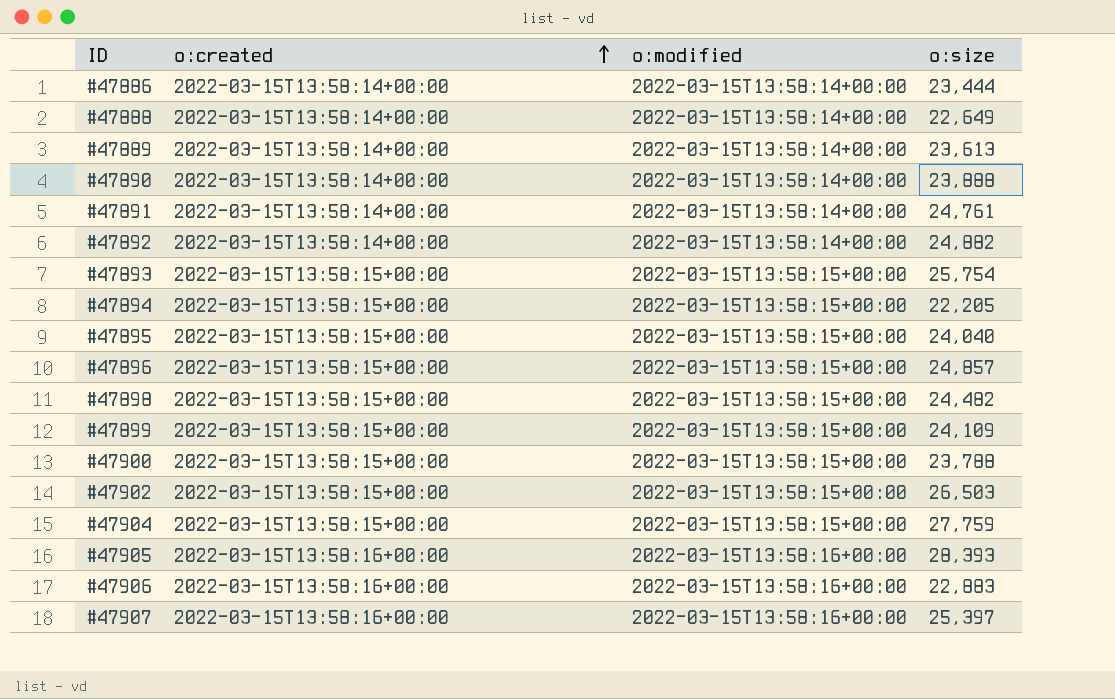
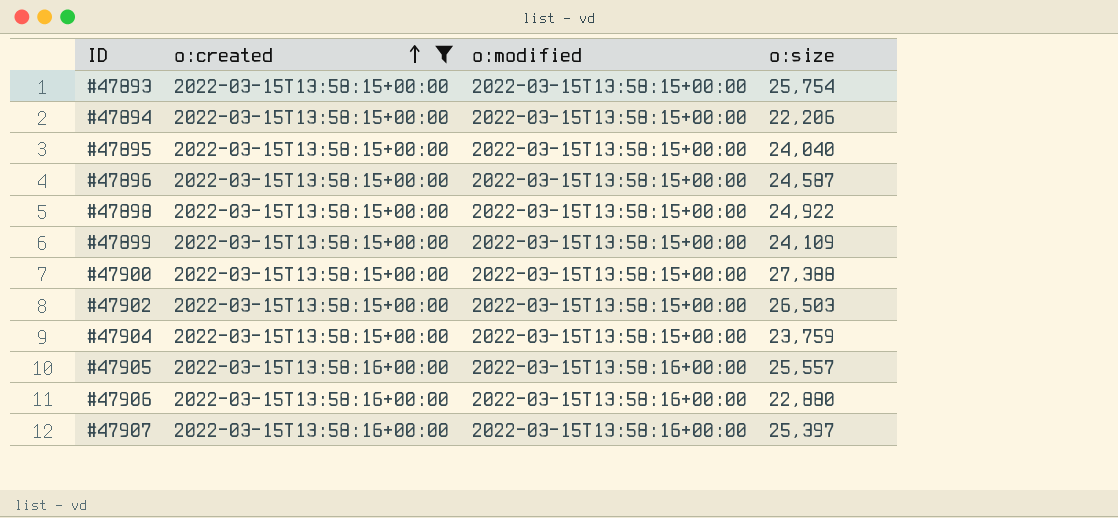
filter: none -> o:created != 2022-03-15T13:58:14+00:00
#47894 | o:size: 22,205 -> 22,206
#47896 | o:size: 24,857 -> 24,587
#47898 | o:size: 24,482 -> 24,922
#47900 | o:size: 23,788 -> 27,388
#47904 | o:size: 27,759 -> 23,759
#47905 | o:size: 28,393 -> 25,557
#47906 | o:size: 22,883 -> 22,880

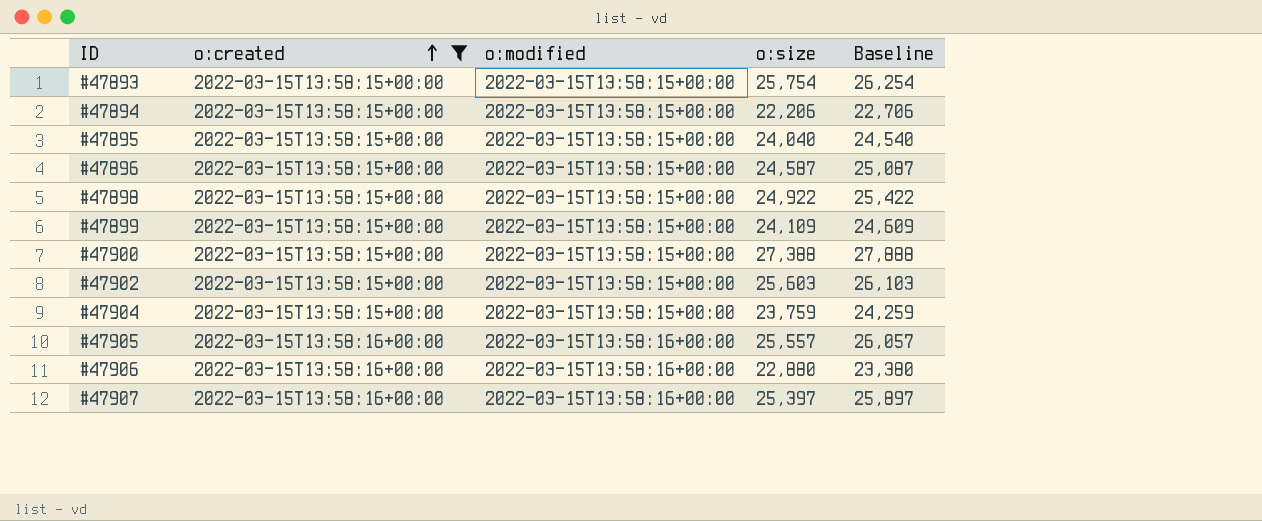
column Baseline | formula: none -> [o:size] + 500
#47902 | o:size: 26,503 -> 25,603

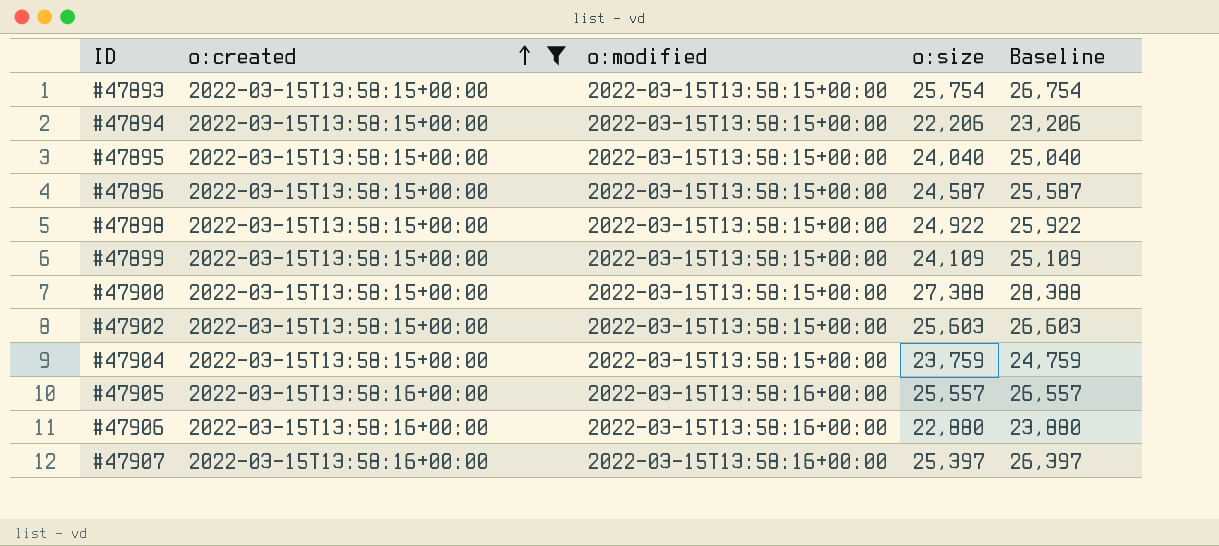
column Baseline | formula: [o:size] + 500 -> [o:size] + 1000

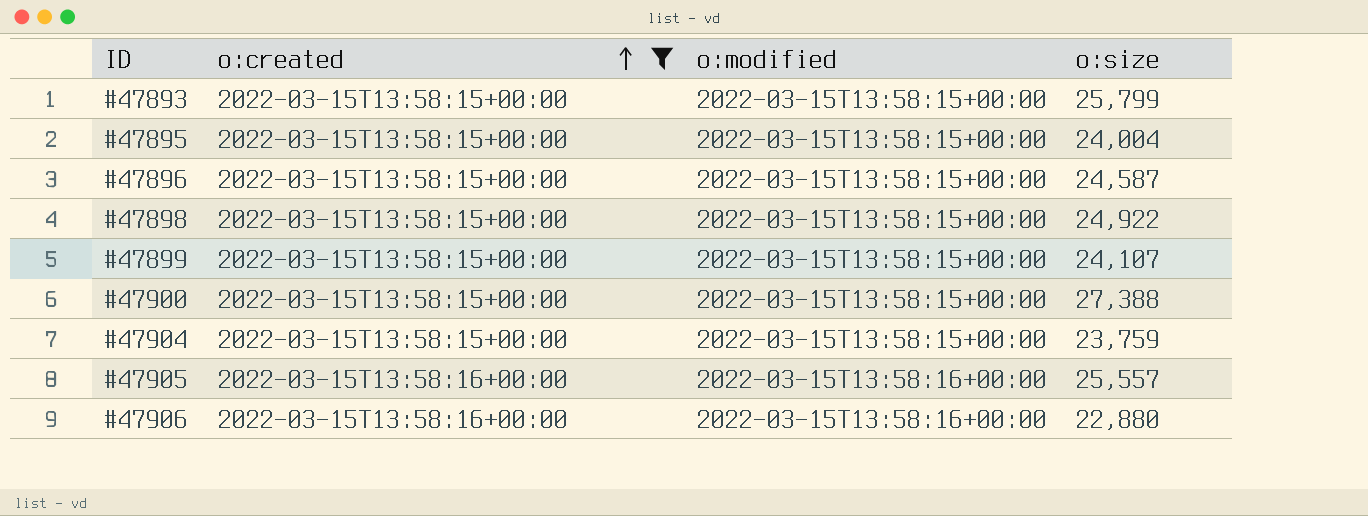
column Baseline | formula: [o:size] + 1000 -> none
row #47894: 2022-03-15T13:58:15+00:00 | 2022-03-15T13:58:15+00:00 | 22,206 | 23,206 -> none
row #47902: 2022-03-15T13:58:15+00:00 | 2022-03-15T13:58:15+00:00 | 25,603 | 26,603 -> none
row #47907: 2022-03-15T13:58:16+00:00 | 2022-03-15T13:58:16+00:00 | 25,397 | 26,397 -> none
#47893 | o:size: 25,754 -> 25,799
#47895 | o:size: 24,040 -> 24,004
#47899 | o:size: 24,109 -> 24,107

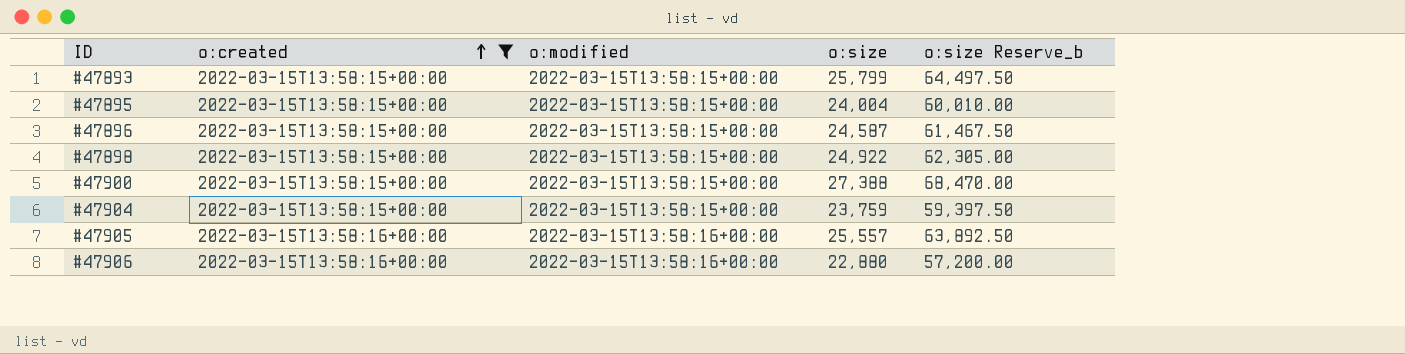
column o:size Reserve_b | formula: none -> [o:size] * 2.5
row #47899: 2022-03-15T13:58:15+00:00 | 2022-03-15T13:58:15+00:00 | 24,107 -> none

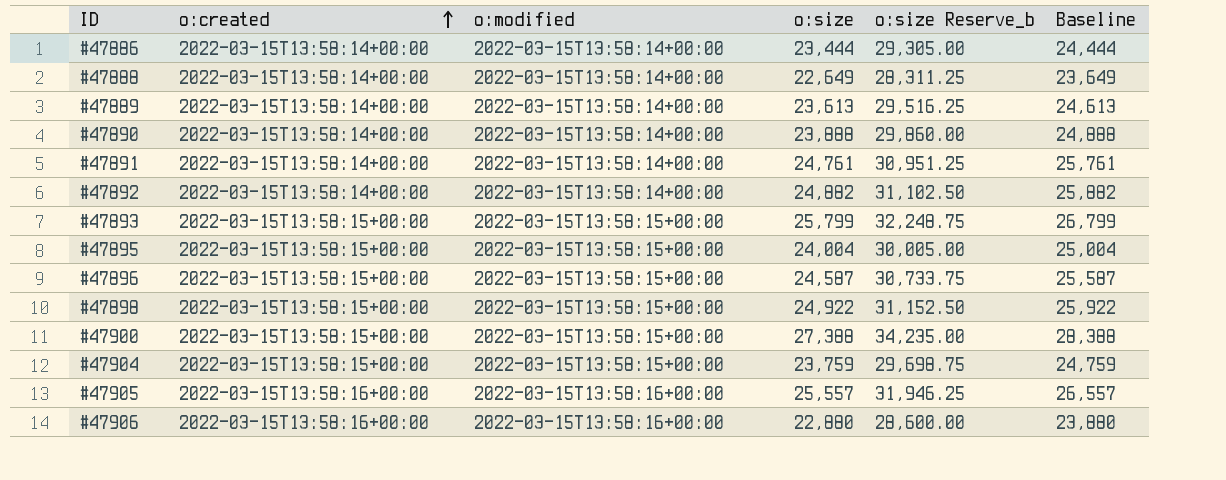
filter: o:created != 2022-03-15T13:58:14+00:00 -> none
column o:size Reserve_b | formula: [o:size] * 2.5 -> [o:size] * 1.25
column Baseline | formula: none -> [o:size] + 1000

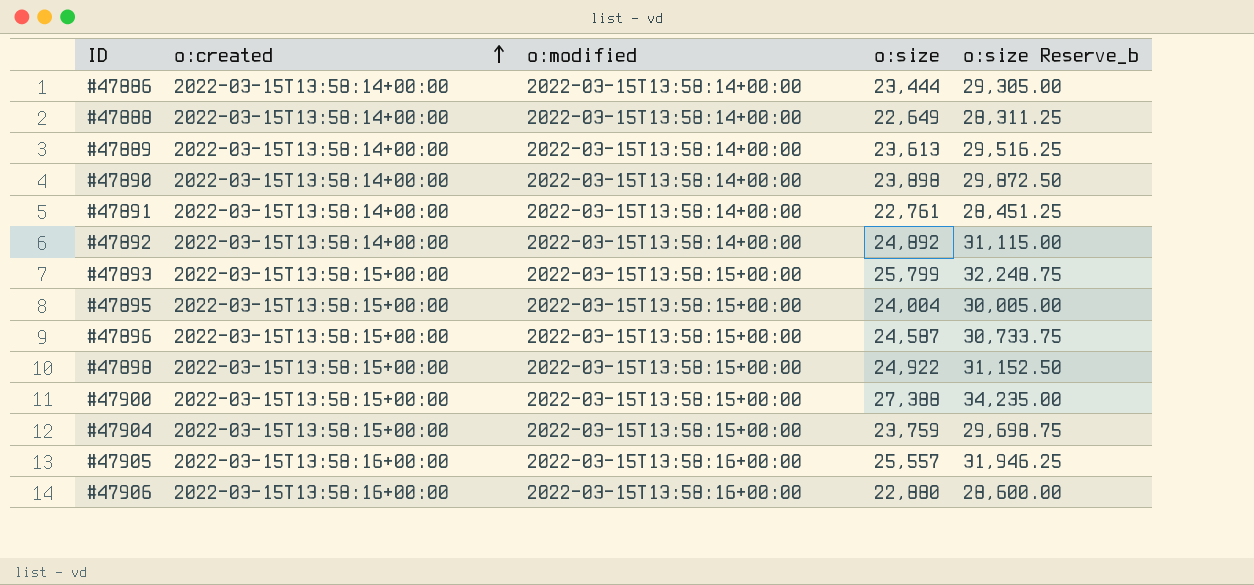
column Baseline | formula: [o:size] + 1000 -> none
#47890 | o:size: 23,888 -> 23,898
#47890 | o:size Reserve_b: 29,860.00 -> 29,872.50
#47891 | o:size: 24,761 -> 22,761
#47891 | o:size Reserve_b: 30,951.25 -> 28,451.25
#47892 | o:size: 24,882 -> 24,892
#47892 | o:size Reserve_b: 31,102.50 -> 31,115.00

